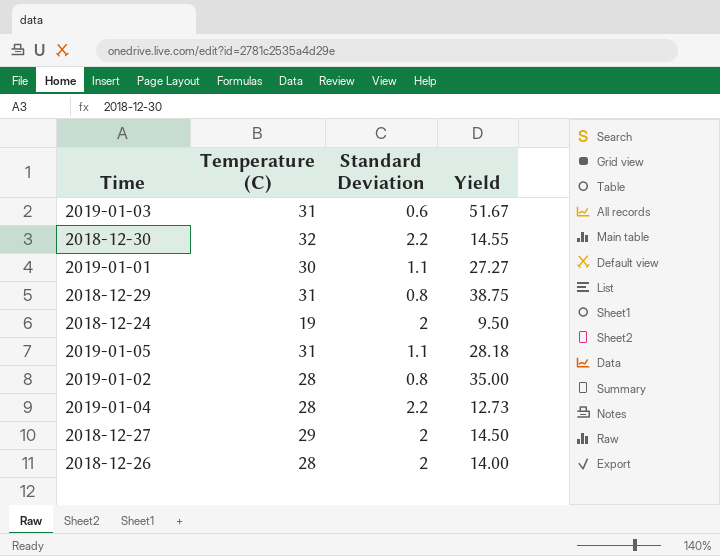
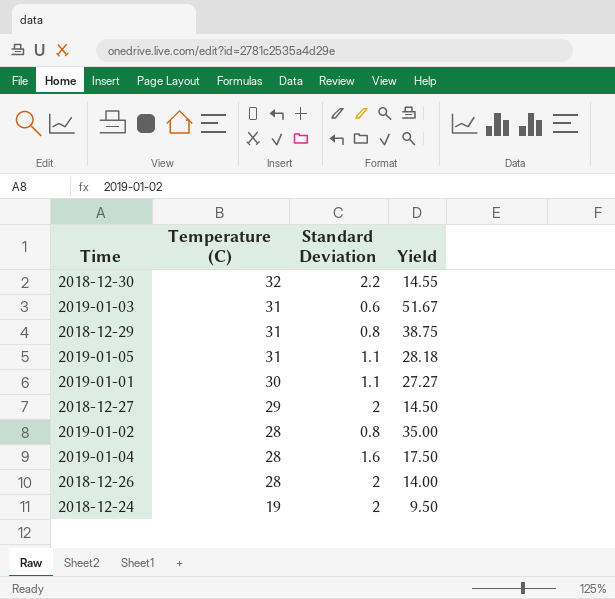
row order: none -> Temperature (C) descending
2019-01-04 | Standard Deviation: 2.2 -> 1.6
2019-01-04 | Yield: 12.73 -> 17.50

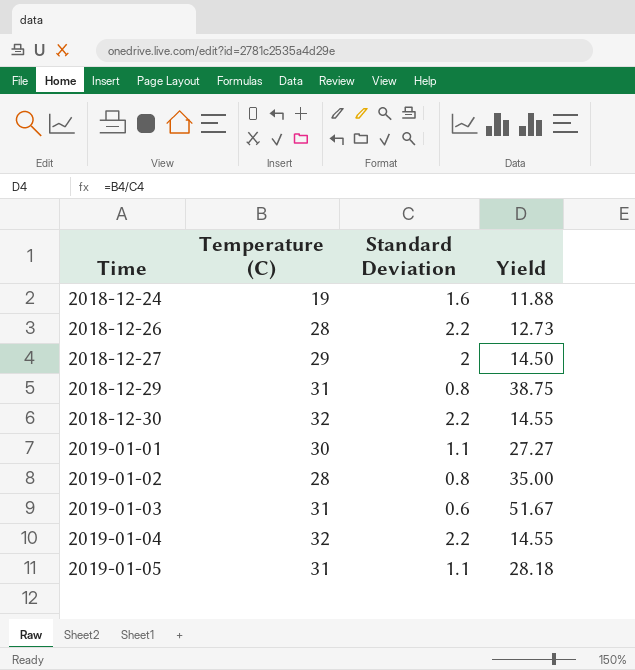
row order: Temperature (C) descending -> Time ascending
2018-12-24 | Standard Deviation: 2 -> 1.6
2018-12-24 | Yield: 9.50 -> 11.88
2018-12-26 | Standard Deviation: 2 -> 2.2
2018-12-26 | Yield: 14.00 -> 12.73
2019-01-04 | Temperature (C): 28 -> 32
2019-01-04 | Standard Deviation: 1.6 -> 2.2
2019-01-04 | Yield: 17.50 -> 14.55

